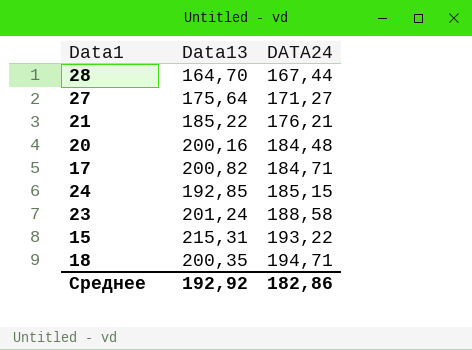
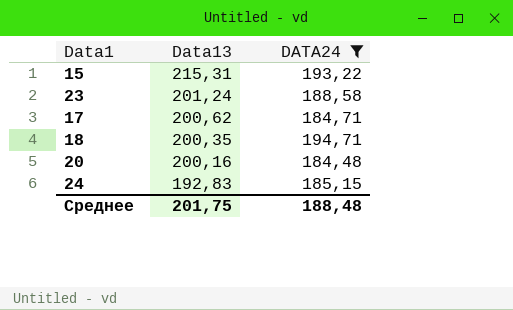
filter: none -> DATA24 >= 184,48
row order: DATA24 ascending -> Data13 descending
17 | Data13: 200,82 -> 200,62
24 | Data13: 192,85 -> 192,83
Среднее | Data13: 192,92 -> 201,75
Среднее | DATA24: 182,86 -> 188,48

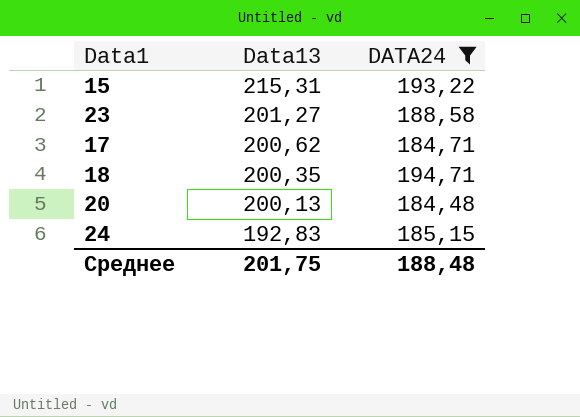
23 | Data13: 201,24 -> 201,27
20 | Data13: 200,16 -> 200,13

